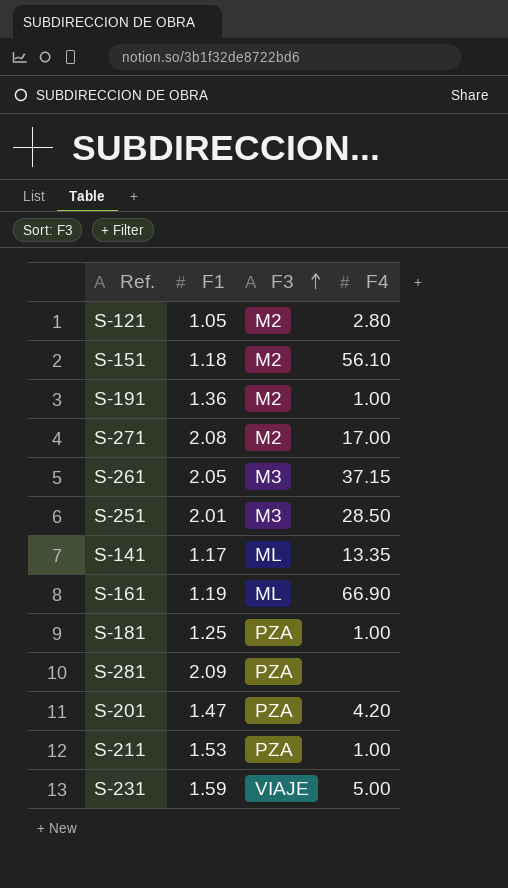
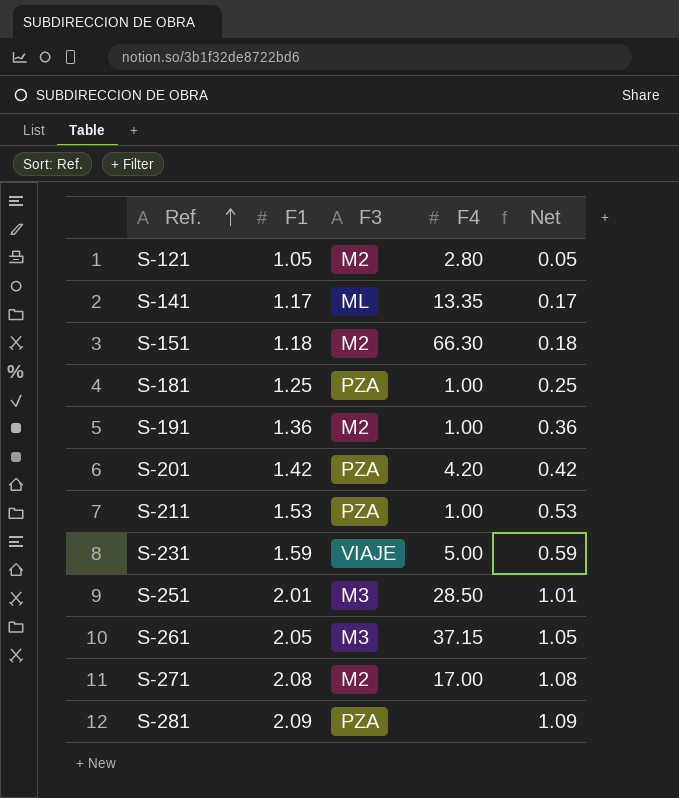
row order: F3 ascending -> Ref. ascending
column Net | formula: none -> [F1] - 1
row S-161: 1.19 | ML | 66.90 -> none
S-151 | F4: 56.10 -> 66.30
S-201 | F1: 1.47 -> 1.42

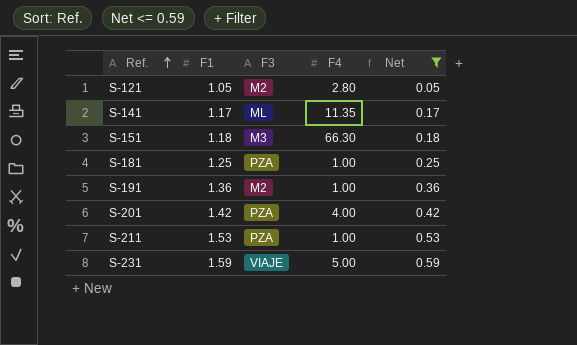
filter: none -> Net <= 0.59
S-141 | F4: 13.35 -> 11.35
S-151 | F3: M2 -> M3
S-201 | F4: 4.20 -> 4.00

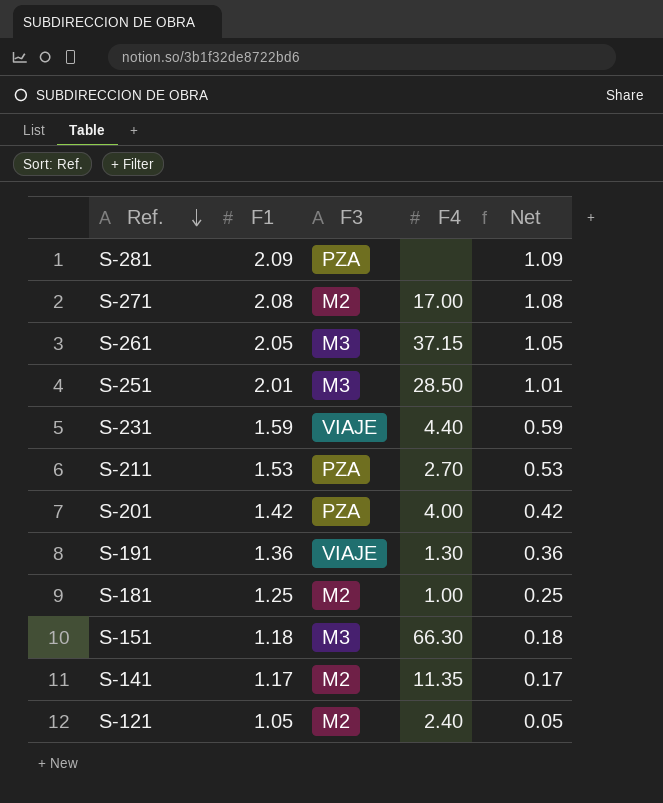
filter: Net <= 0.59 -> none
row order: Ref. ascending -> Ref. descending
S-231 | F4: 5.00 -> 4.40
S-211 | F4: 1.00 -> 2.70
S-191 | F3: M2 -> VIAJE
S-191 | F4: 1.00 -> 1.30
S-181 | F3: PZA -> M2
S-141 | F3: ML -> M2
S-121 | F4: 2.80 -> 2.40

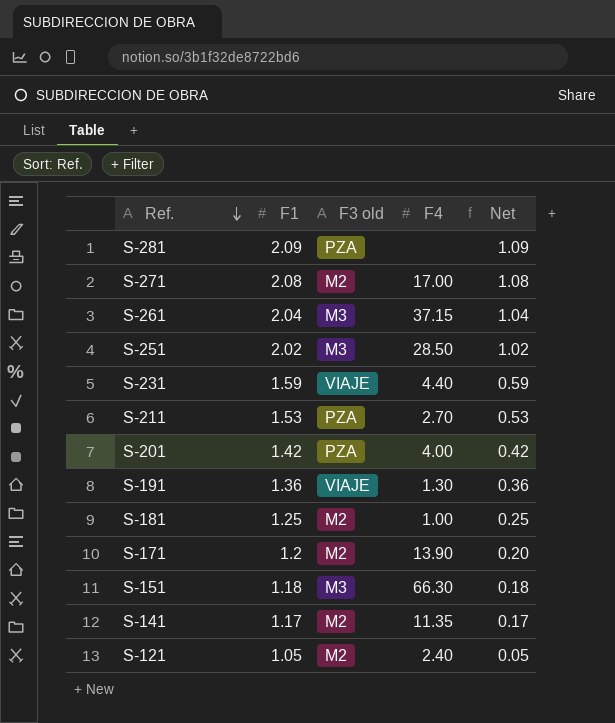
column name: F3 -> F3 old
S-261 | F1: 2.05 -> 2.04
S-261 | Net: 1.05 -> 1.04
S-251 | F1: 2.01 -> 2.02
S-251 | Net: 1.01 -> 1.02
row S-171: none -> 1.2 | M2 | 13.90 | 0.20

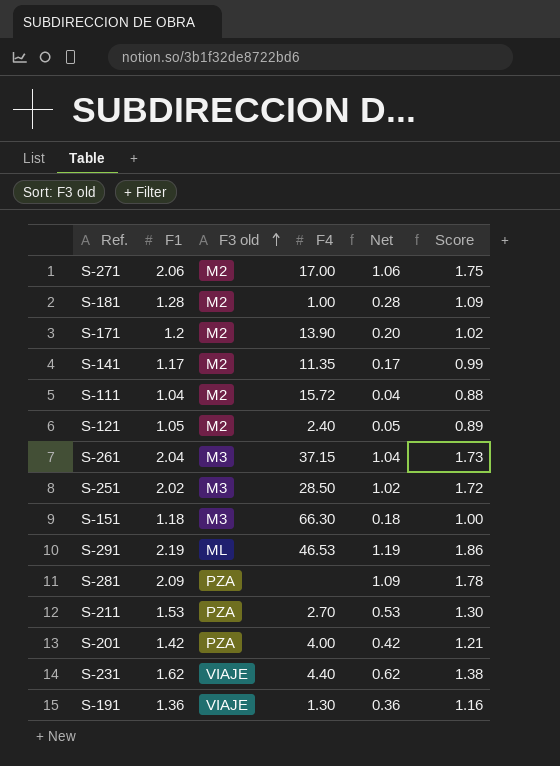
row order: Ref. descending -> F3 old ascending
column Score | formula: none -> [F1] * 0.85
S-271 | F1: 2.08 -> 2.06
S-271 | Net: 1.08 -> 1.06
S-181 | F1: 1.25 -> 1.28
S-181 | Net: 0.25 -> 0.28
row S-111: none -> 1.04 | M2 | 15.72 | 0.04 | 0.88
row S-291: none -> 2.19 | ML | 46.53 | 1.19 | 1.86
S-231 | F1: 1.59 -> 1.62
S-231 | Net: 0.59 -> 0.62

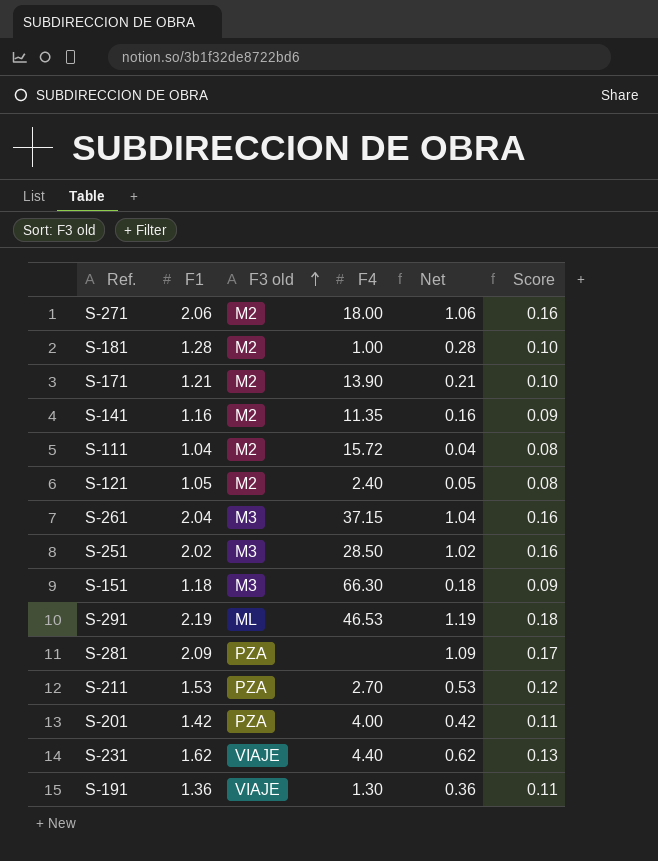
column Score | formula: [F1] * 0.85 -> [F1] * 0.08
S-271 | F4: 17.00 -> 18.00
S-171 | F1: 1.2 -> 1.21
S-171 | Net: 0.20 -> 0.21
S-141 | F1: 1.17 -> 1.16
S-141 | Net: 0.17 -> 0.16

